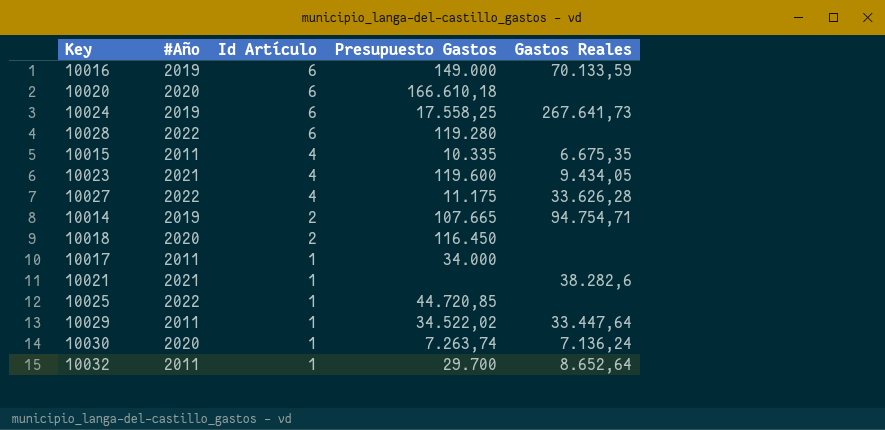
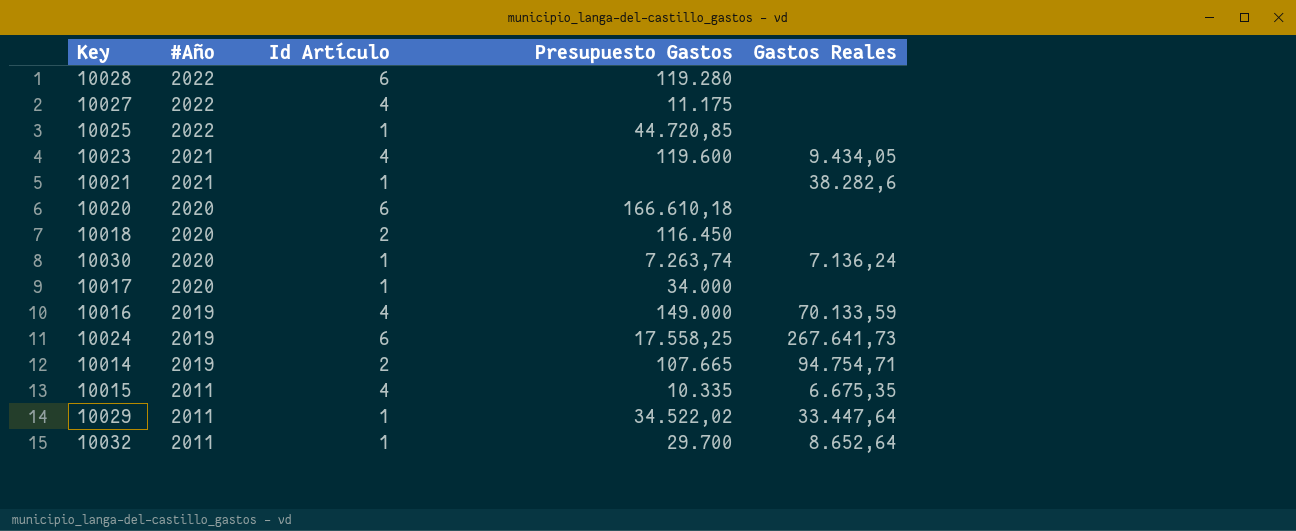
row order: Id Artículo descending -> #Año descending
10027 | Gastos Reales: 33.626,28 -> none
10017 | #Año: 2011 -> 2020
10016 | Id Artículo: 6 -> 4

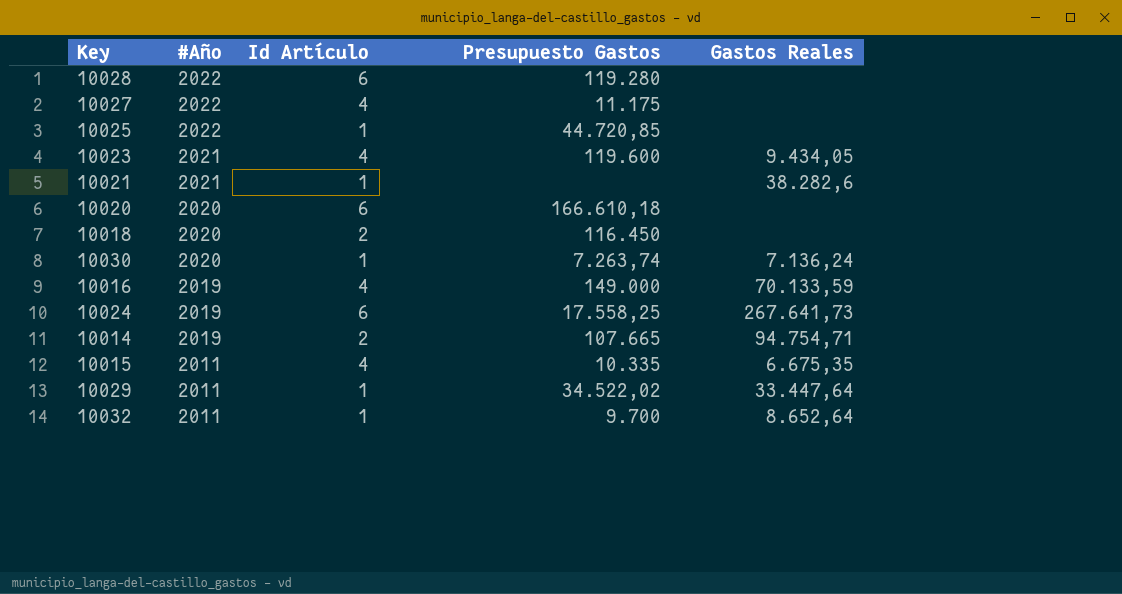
row 10017: 2020 | 1 | 34.000 | none -> none
10032 | Presupuesto Gastos: 29.700 -> 9.700

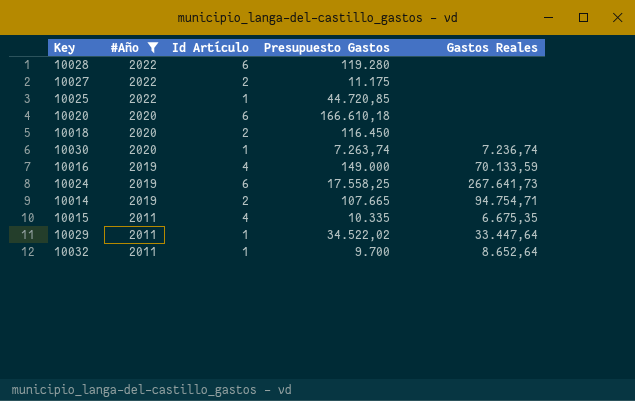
filter: none -> #Año != 2021
10027 | Id Artículo: 4 -> 2
10030 | Gastos Reales: 7.136,24 -> 7.236,74

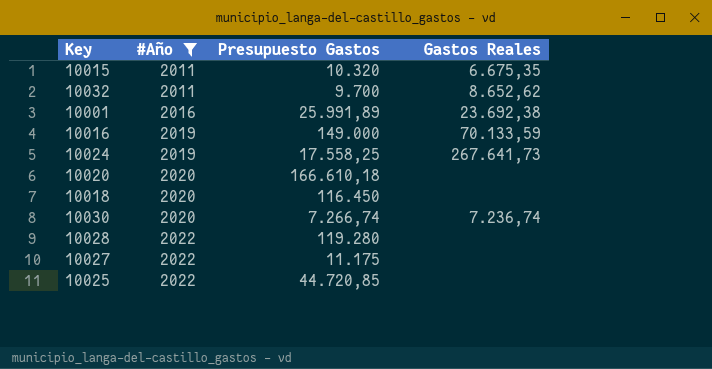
row order: #Año descending -> #Año ascending
column Id Artículo | position: 3 -> none
row 10014: 2019 | 2 | 107.665 | 94.754,71 -> none
row 10029: 2011 | 1 | 34.522,02 | 33.447,64 -> none
10015 | Presupuesto Gastos: 10.335 -> 10.320
10032 | Gastos Reales: 8.652,64 -> 8.652,62
row 10001: none -> 2016 | 25.991,89 | 23.692,38
10030 | Presupuesto Gastos: 7.263,74 -> 7.266,74

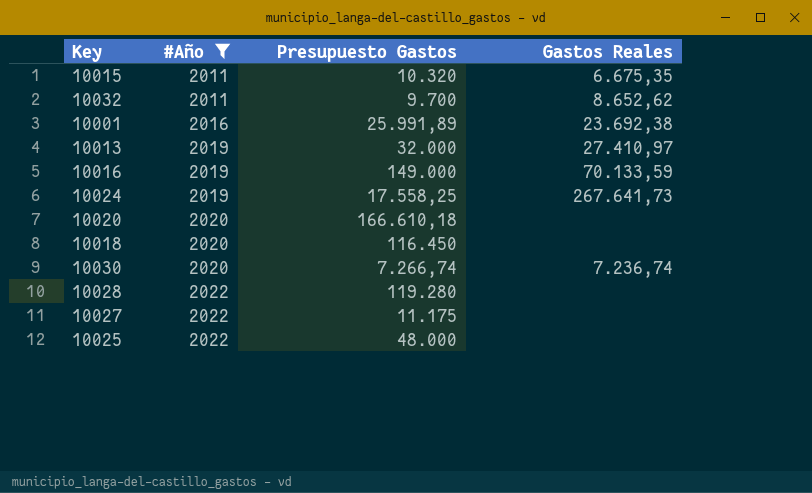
row 10013: none -> 2019 | 32.000 | 27.410,97
10025 | Presupuesto Gastos: 44.720,85 -> 48.000

